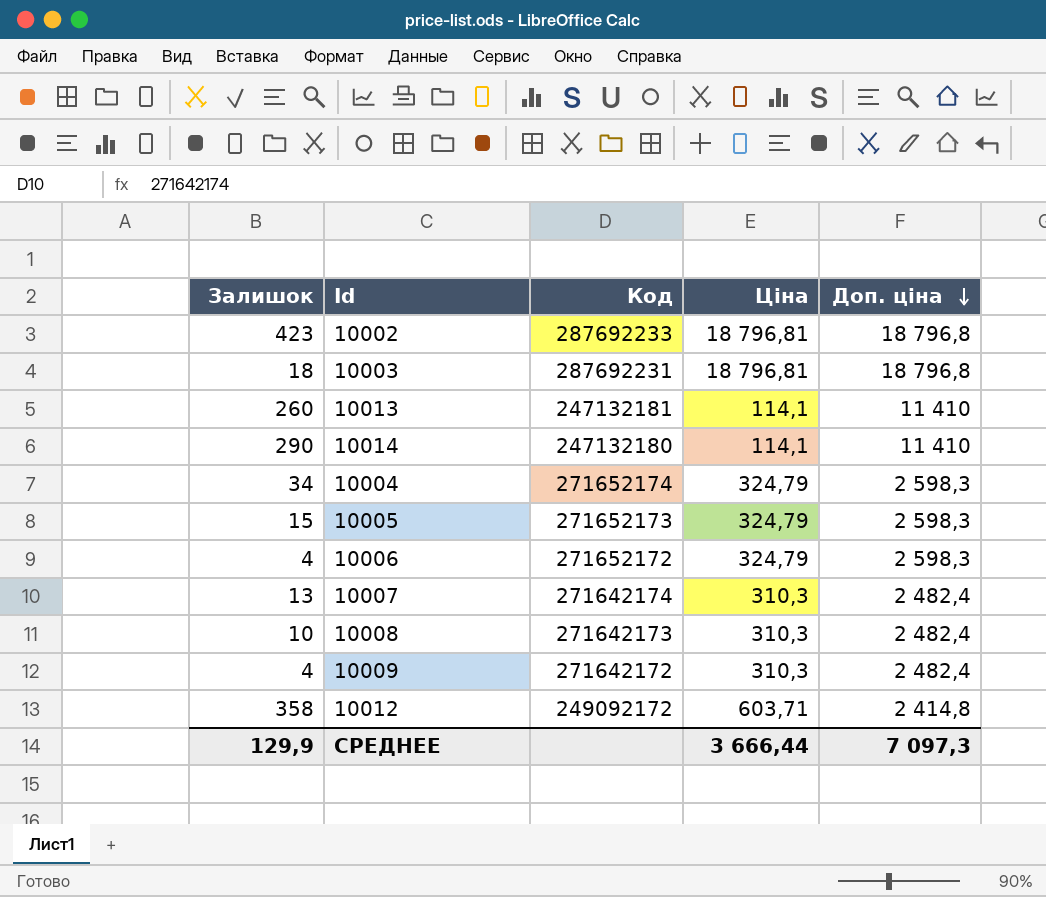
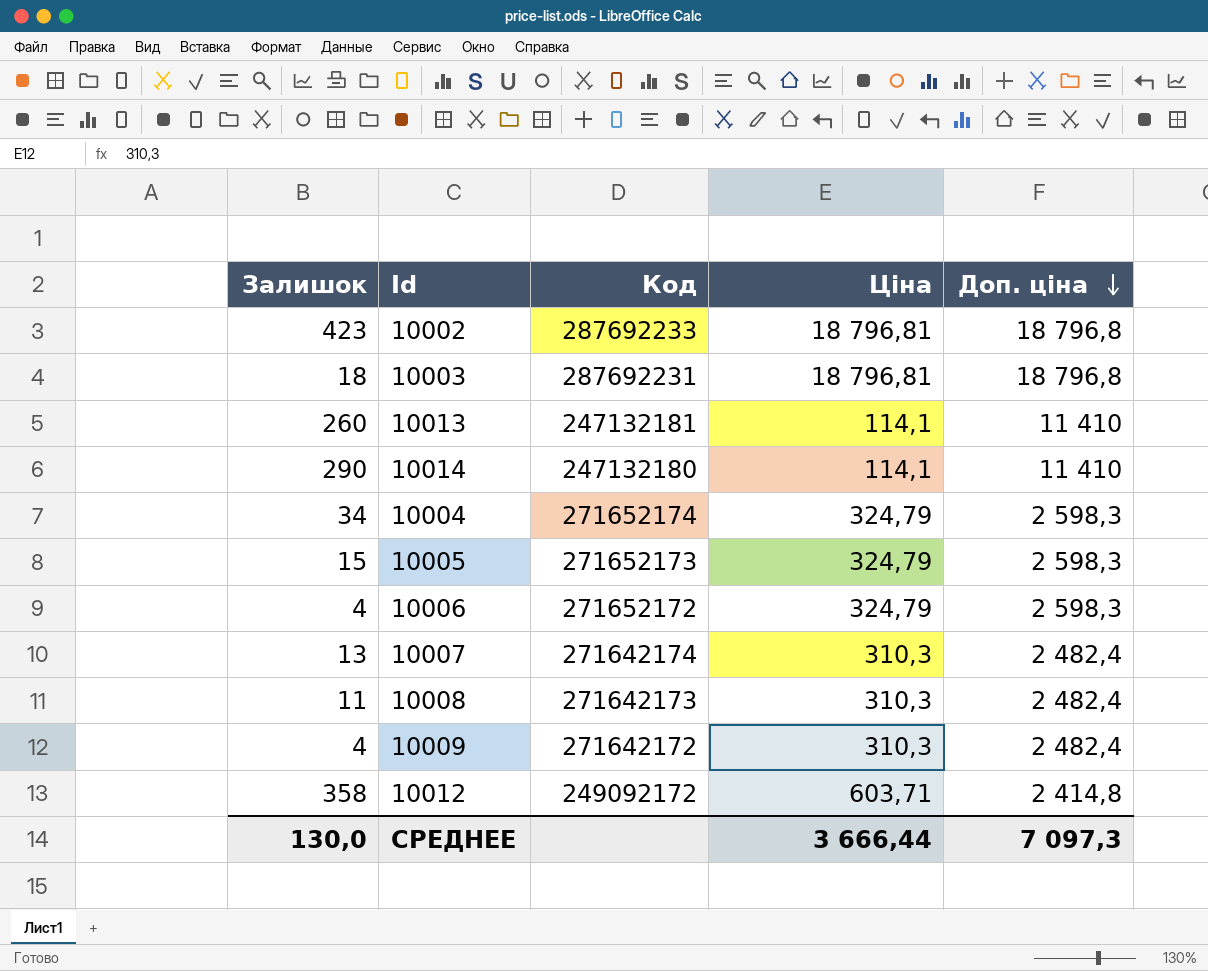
10008 | Залишок: 10 -> 11
СРЕДНЕЕ | Залишок: 129,9 -> 130,0

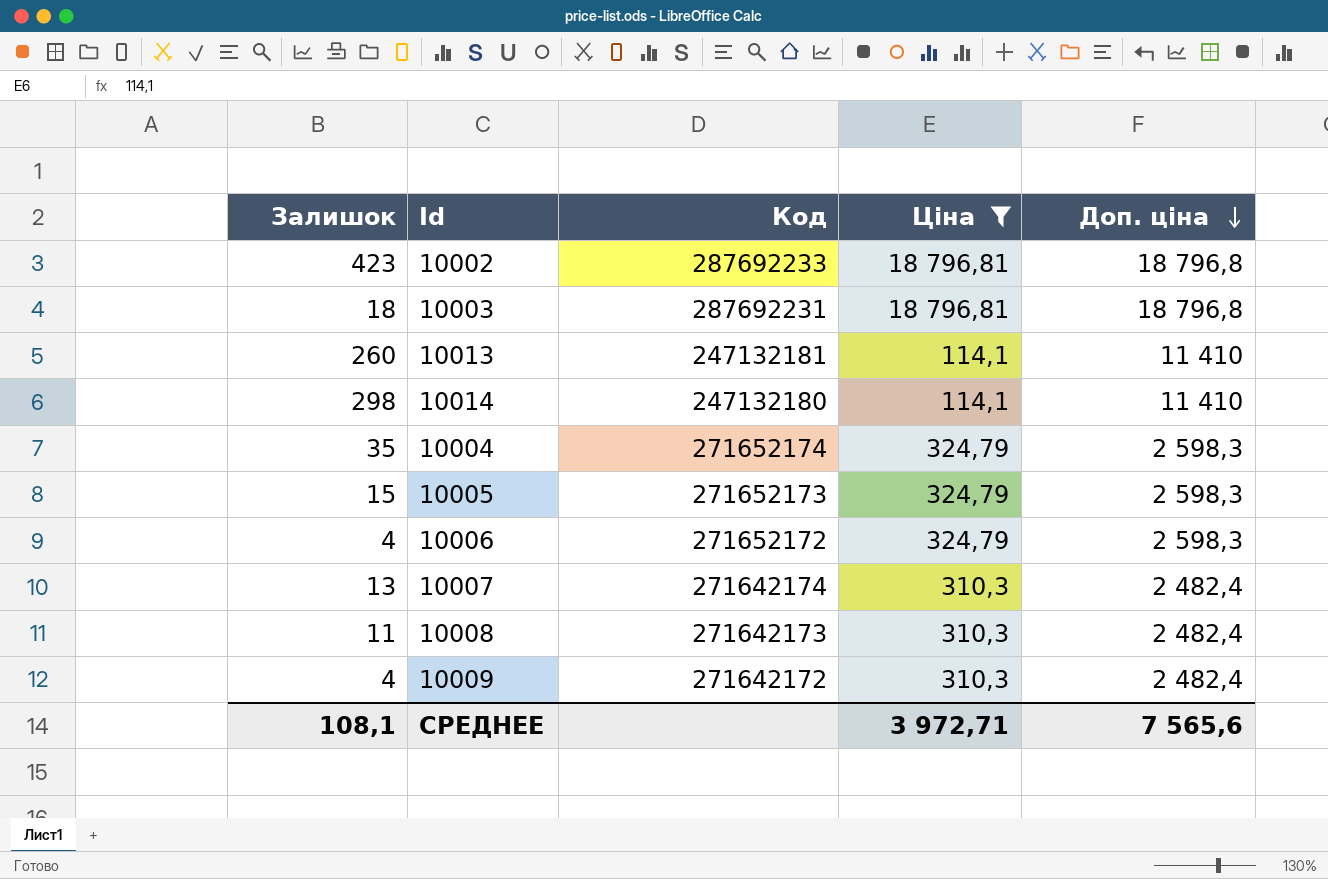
filter: none -> Ціна != 603,71
10014 | Залишок: 290 -> 298
10004 | Залишок: 34 -> 35
СРЕДНЕЕ | Залишок: 130,0 -> 108,1
СРЕДНЕЕ | Ціна: 3 666,44 -> 3 972,71
СРЕДНЕЕ | Доп. ціна: 7 097,3 -> 7 565,6

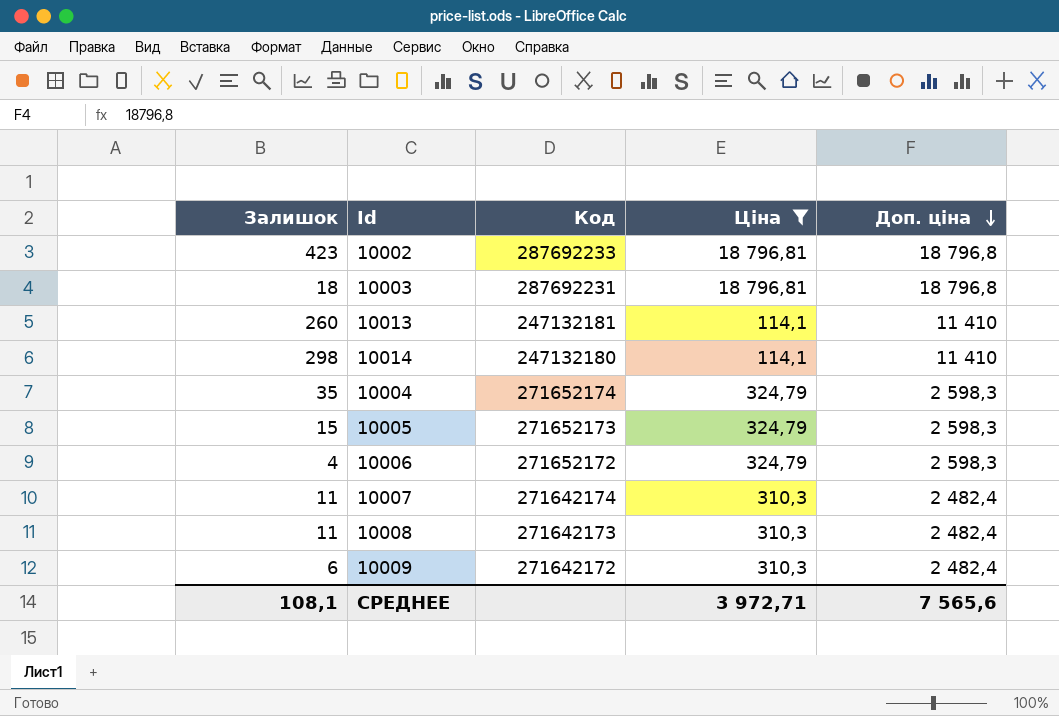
10007 | Залишок: 13 -> 11
10009 | Залишок: 4 -> 6

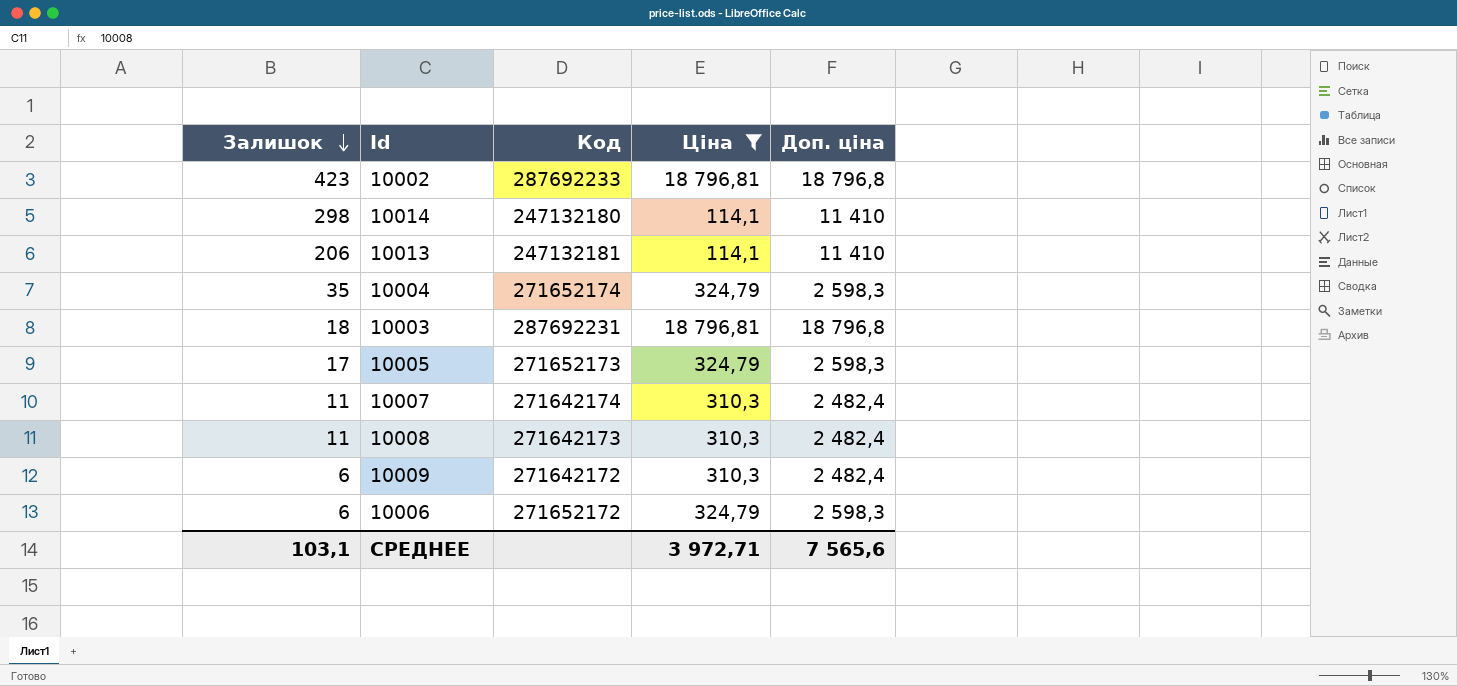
row order: Доп. ціна descending -> Залишок descending
10013 | Залишок: 260 -> 206
10005 | Залишок: 15 -> 17
10006 | Залишок: 4 -> 6
СРЕДНЕЕ | Залишок: 108,1 -> 103,1

